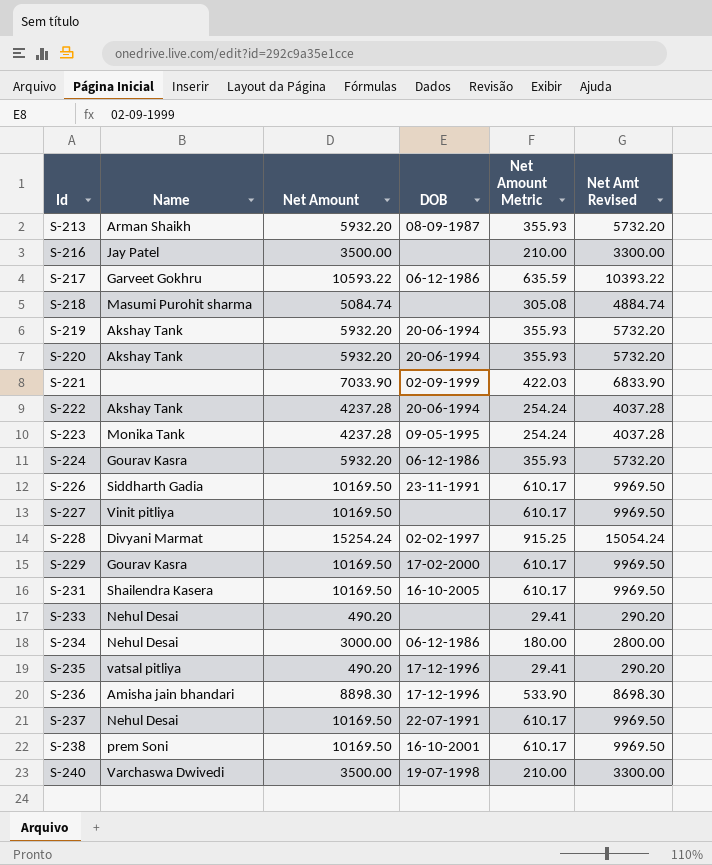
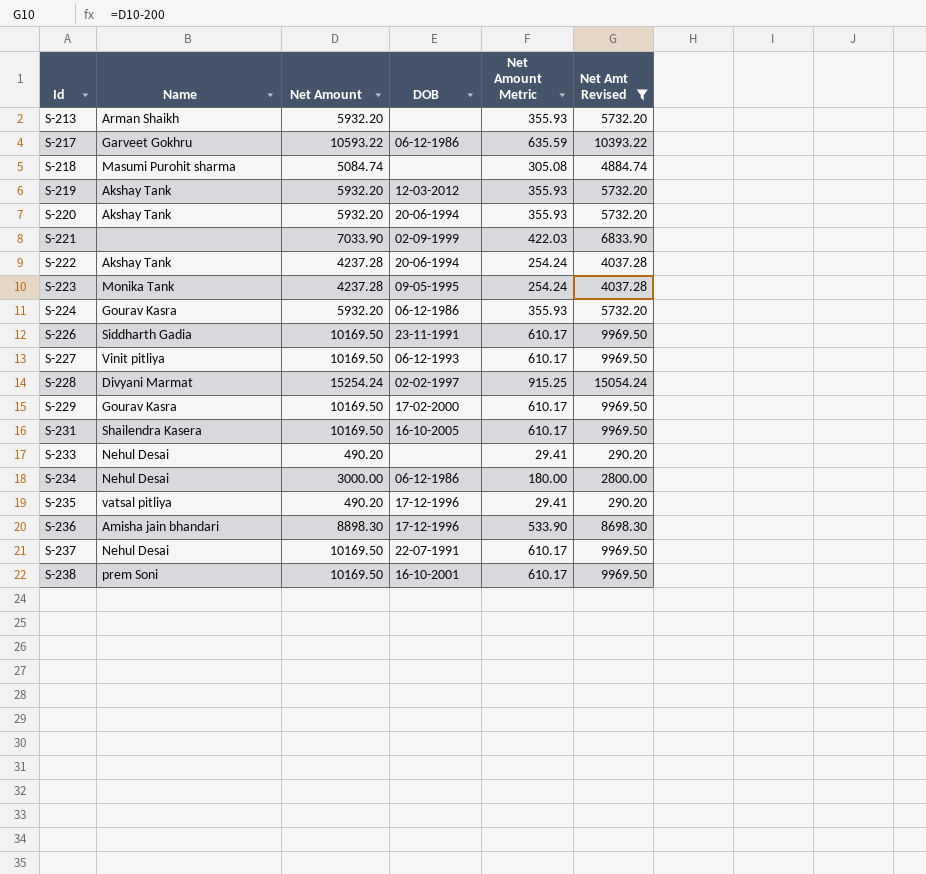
filter: none -> Net Amt Revised != 3300.00
S-213 | DOB: 08-09-1987 -> none
S-219 | DOB: 20-06-1994 -> 12-03-2012
S-227 | DOB: none -> 06-12-1993

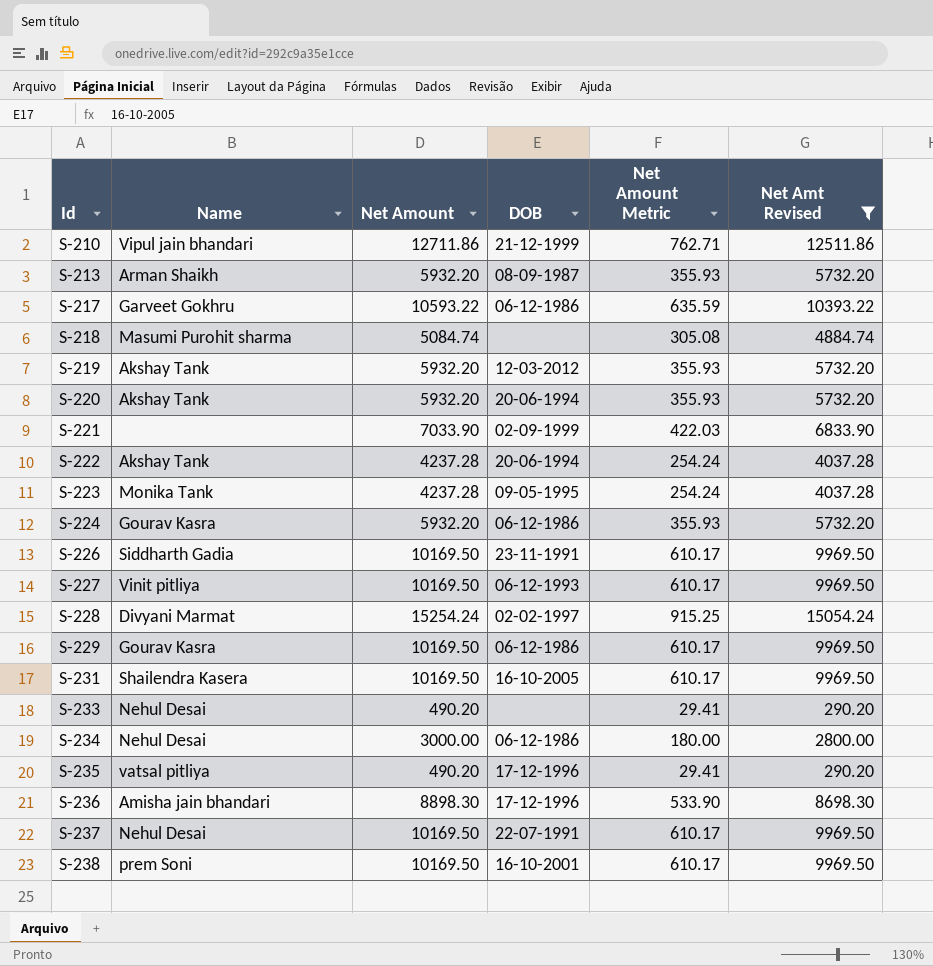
row S-210: none -> Vipul jain bhandari | 12711.86 | 21-12-1999 | 762.71 | 12511.86
S-213 | DOB: none -> 08-09-1987
S-229 | DOB: 17-02-2000 -> 06-12-1986

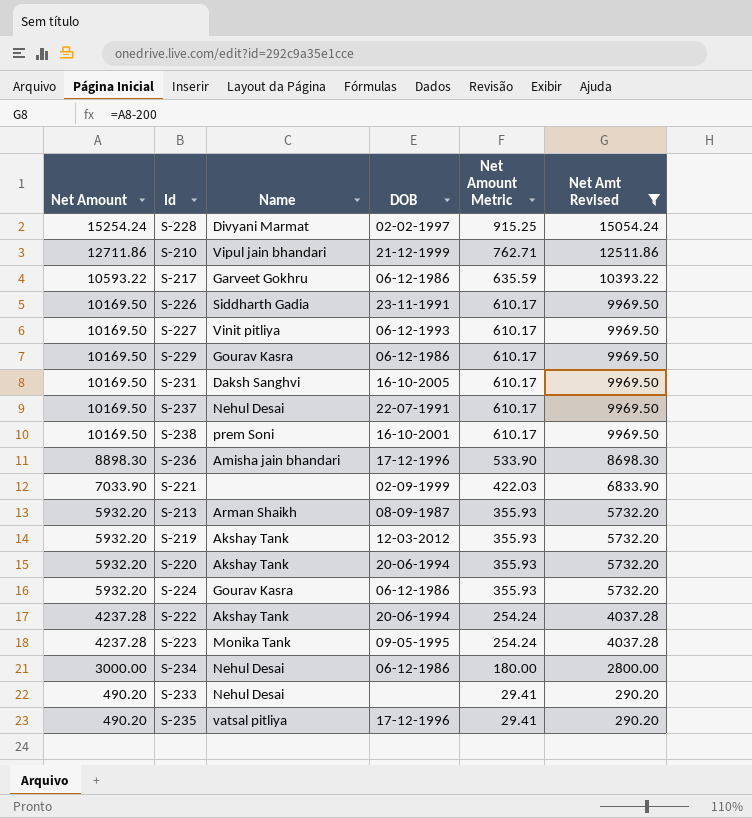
row order: Id ascending -> Net Amount descending
column Net Amount | position: 3 -> 1
row S-218: Masumi Purohit sharma | 5084.74 | none | 305.08 | 4884.74 -> none
S-231 | Name: Shailendra Kasera -> Daksh Sanghvi

